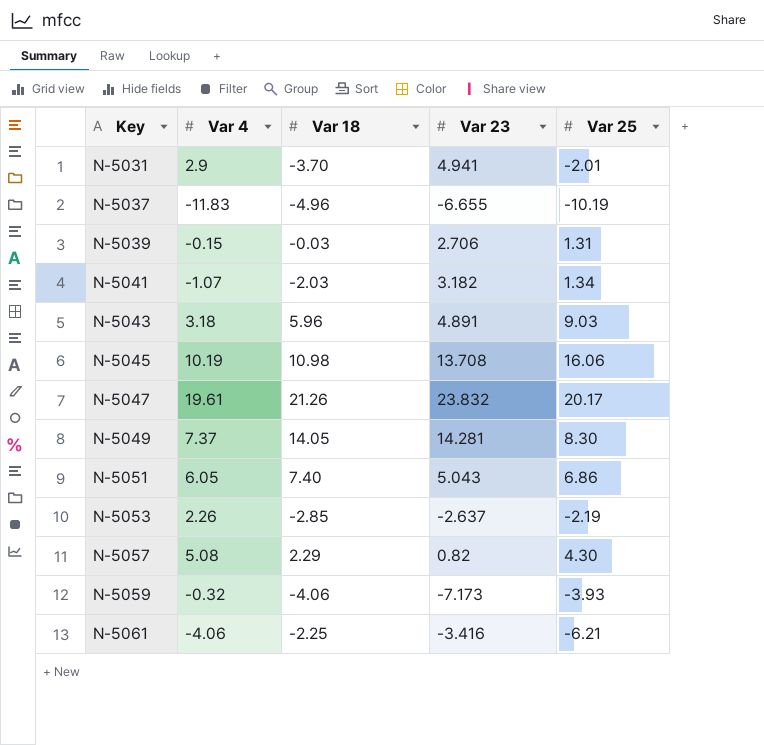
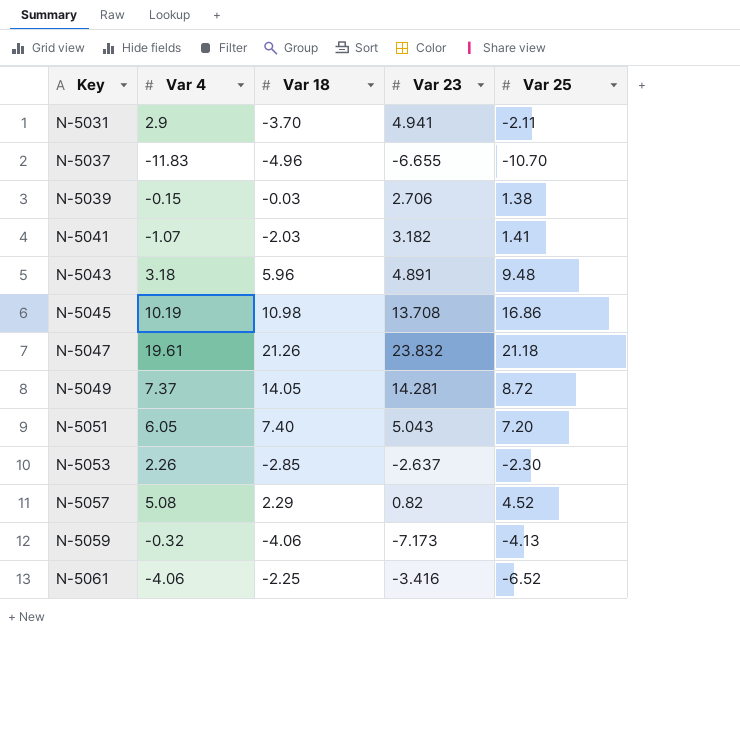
N-5031 | Var 25: -2.01 -> -2.11
N-5037 | Var 25: -10.19 -> -10.70
N-5039 | Var 25: 1.31 -> 1.38
N-5041 | Var 25: 1.34 -> 1.41
N-5043 | Var 25: 9.03 -> 9.48
N-5045 | Var 25: 16.06 -> 16.86
N-5047 | Var 25: 20.17 -> 21.18
N-5049 | Var 25: 8.30 -> 8.72
N-5051 | Var 25: 6.86 -> 7.20
N-5053 | Var 25: -2.19 -> -2.30
N-5057 | Var 25: 4.30 -> 4.52
N-5059 | Var 25: -3.93 -> -4.13
N-5061 | Var 25: -6.21 -> -6.52

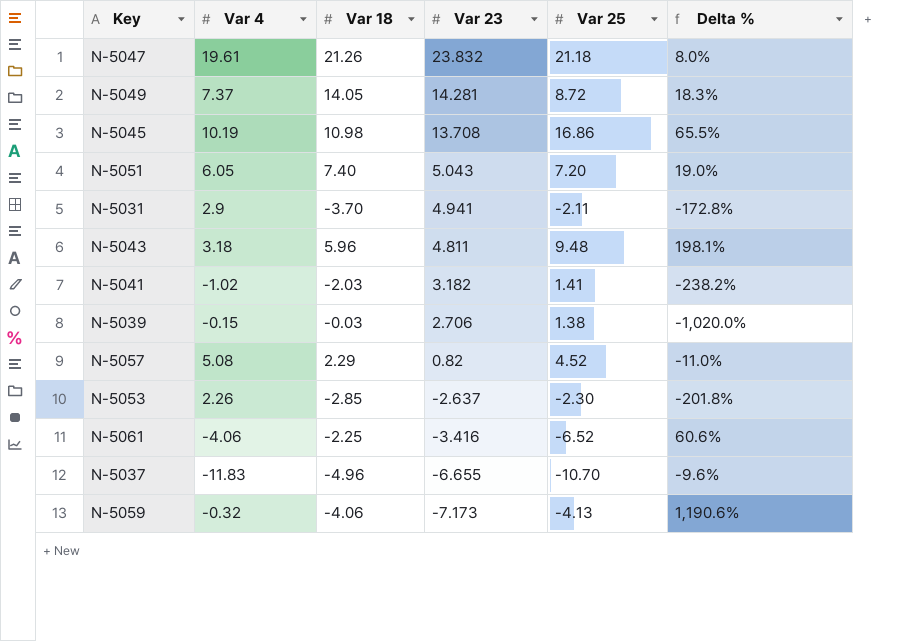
row order: Key ascending -> Var 23 descending
column Delta % | formula: none -> ([Var 25] - [Var 4]) / [Var 4]
N-5043 | Var 23: 4.891 -> 4.811
N-5041 | Var 4: -1.07 -> -1.02

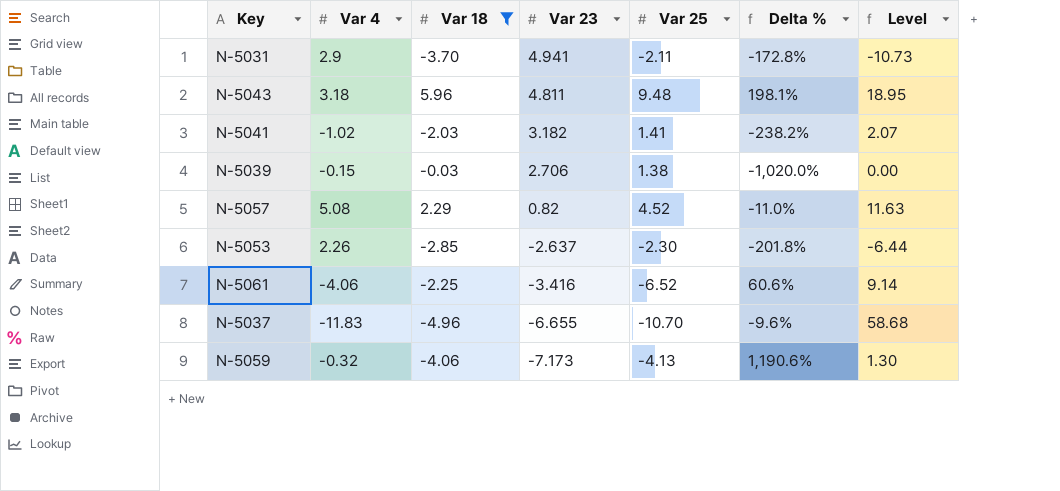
filter: none -> Var 18 <= 5.96
column Level | formula: none -> [Var 4] * [Var 18]

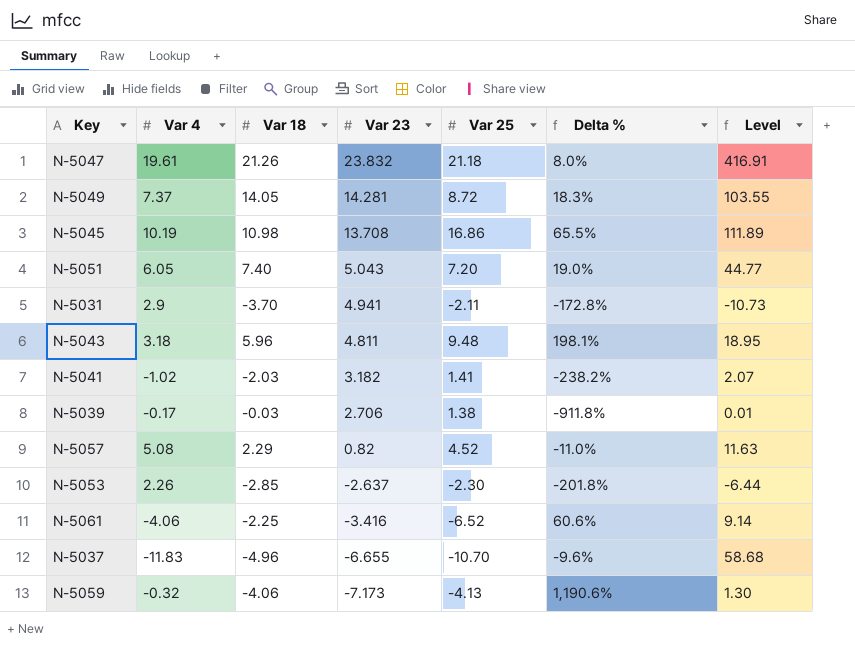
filter: Var 18 <= 5.96 -> none
N-5039 | Var 4: -0.15 -> -0.17
N-5039 | Delta %: -1,020.0% -> -911.8%
N-5039 | Level: 0.00 -> 0.01

